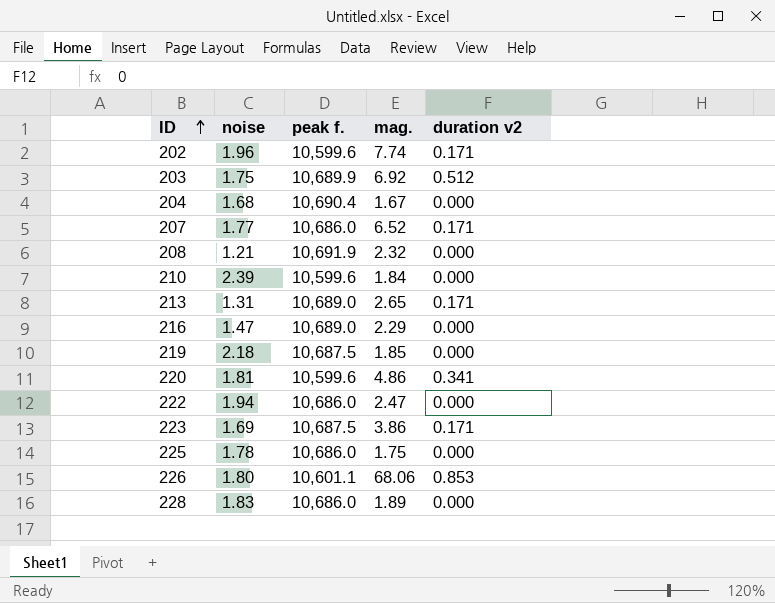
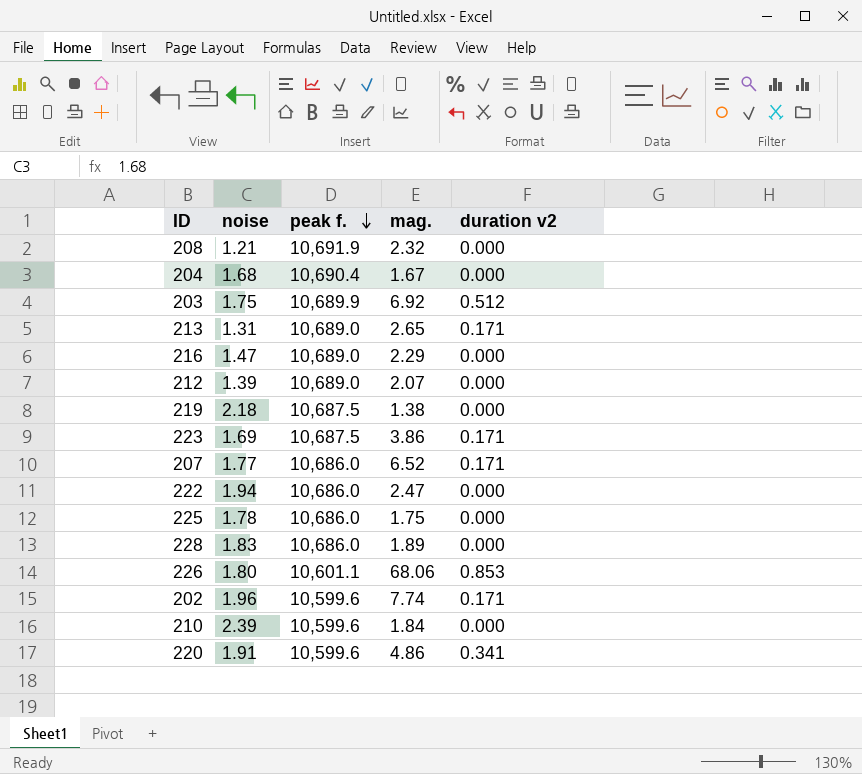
row order: ID ascending -> peak f. descending
row 212: none -> 1.39 | 10,689.0 | 2.07 | 0.000
219 | mag.: 1.85 -> 1.38
220 | noise: 1.81 -> 1.91

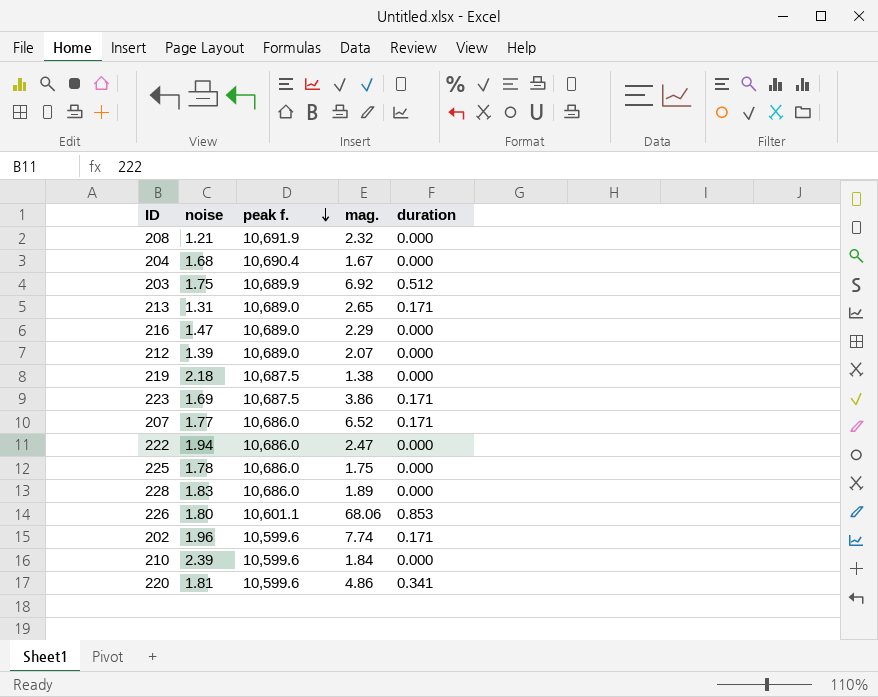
column name: duration v2 -> duration
220 | noise: 1.91 -> 1.81

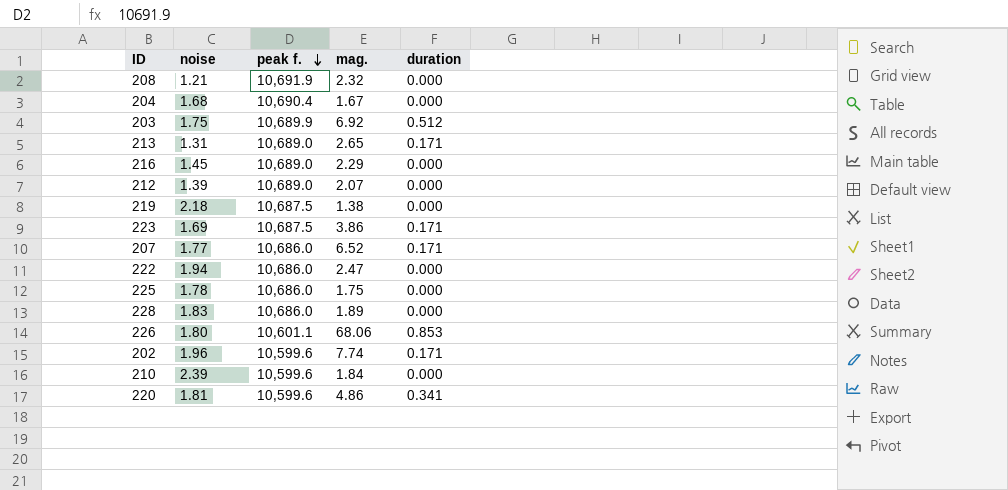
216 | noise: 1.47 -> 1.45

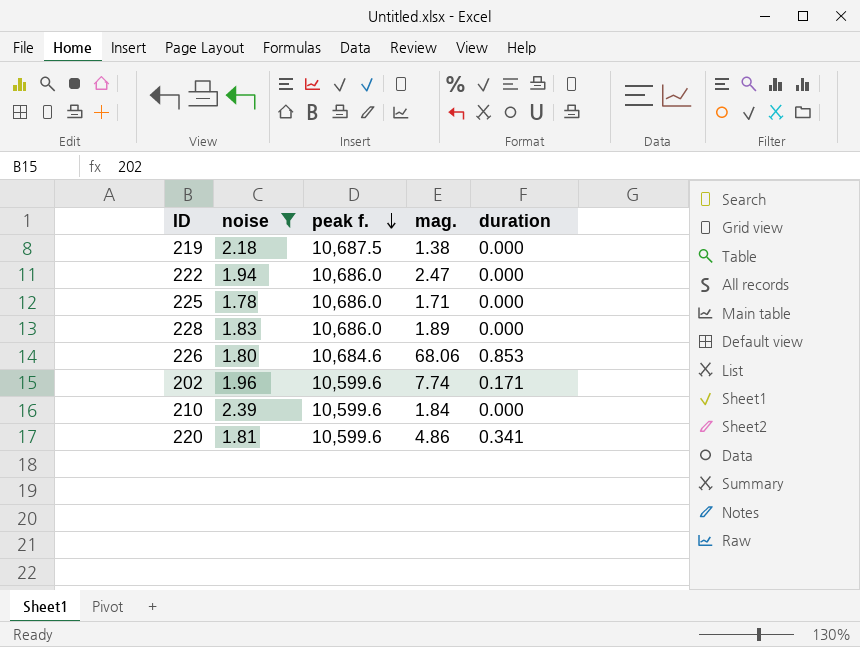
filter: none -> noise >= 1.78
225 | mag.: 1.75 -> 1.71
226 | peak f.: 10,601.1 -> 10,684.6

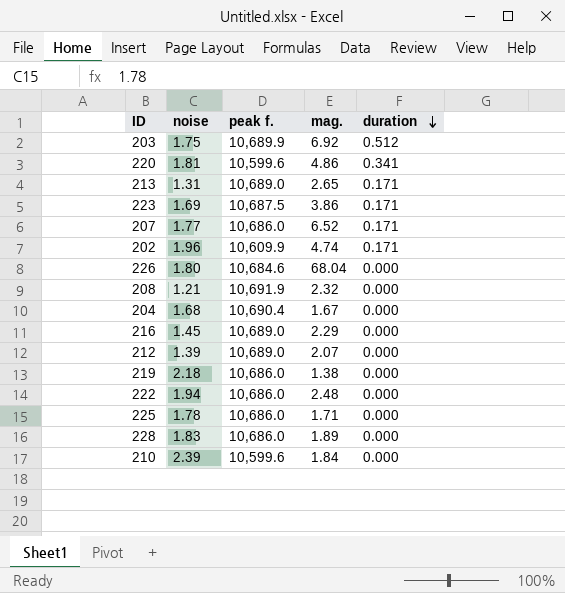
filter: noise >= 1.78 -> none
row order: peak f. descending -> duration descending
202 | peak f.: 10,599.6 -> 10,609.9
202 | mag.: 7.74 -> 4.74
226 | mag.: 68.06 -> 68.04
226 | duration: 0.853 -> 0.000
219 | peak f.: 10,687.5 -> 10,686.0
222 | mag.: 2.47 -> 2.48

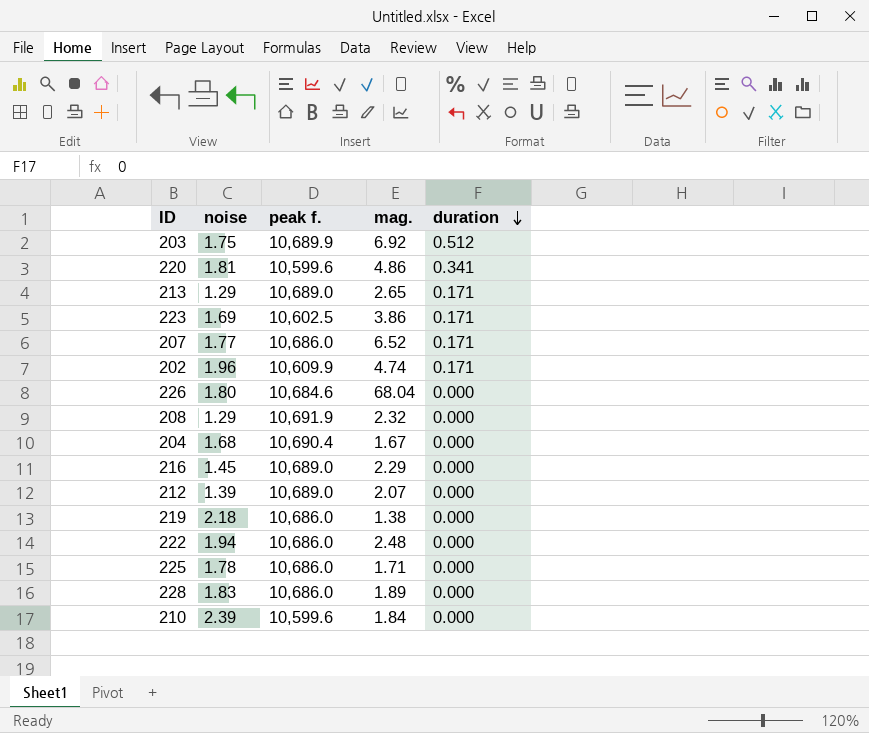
213 | noise: 1.31 -> 1.29
223 | peak f.: 10,687.5 -> 10,602.5
208 | noise: 1.21 -> 1.29

